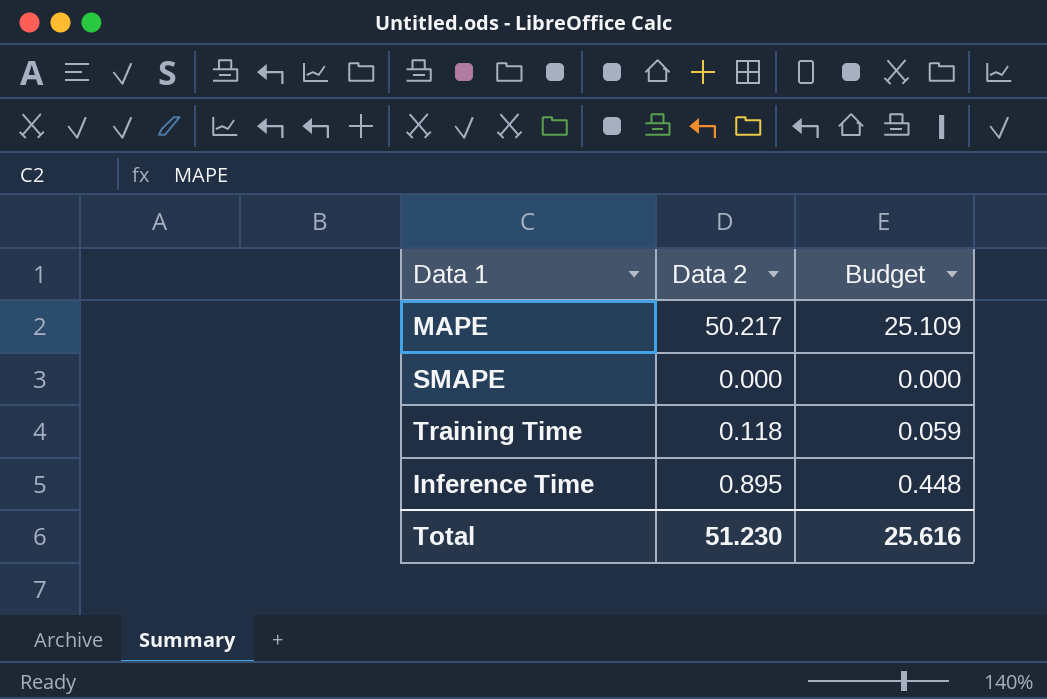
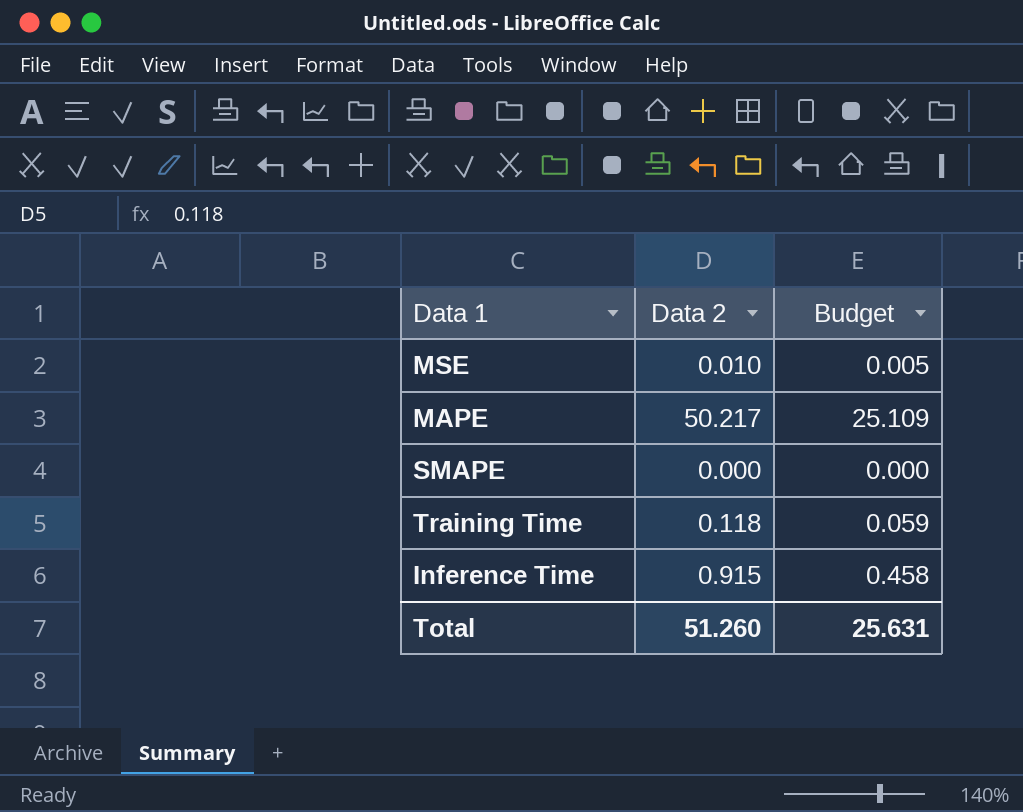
row MSE: none -> 0.010 | 0.005
Inference Time | Data 2: 0.895 -> 0.915
Inference Time | Budget: 0.448 -> 0.458
Total | Data 2: 51.230 -> 51.260
Total | Budget: 25.616 -> 25.631

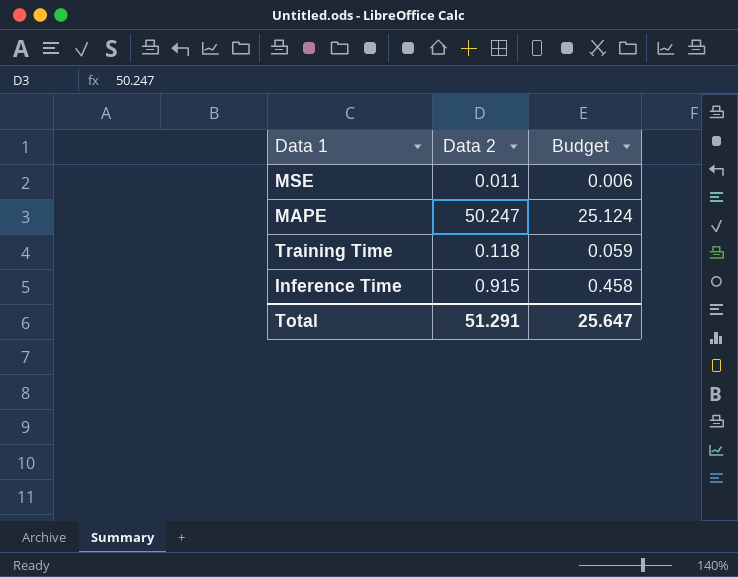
row SMAPE: 0.000 | 0.000 -> none
MSE | Data 2: 0.010 -> 0.011
MSE | Budget: 0.005 -> 0.006
MAPE | Data 2: 50.217 -> 50.247
MAPE | Budget: 25.109 -> 25.124
Total | Data 2: 51.260 -> 51.291
Total | Budget: 25.631 -> 25.647

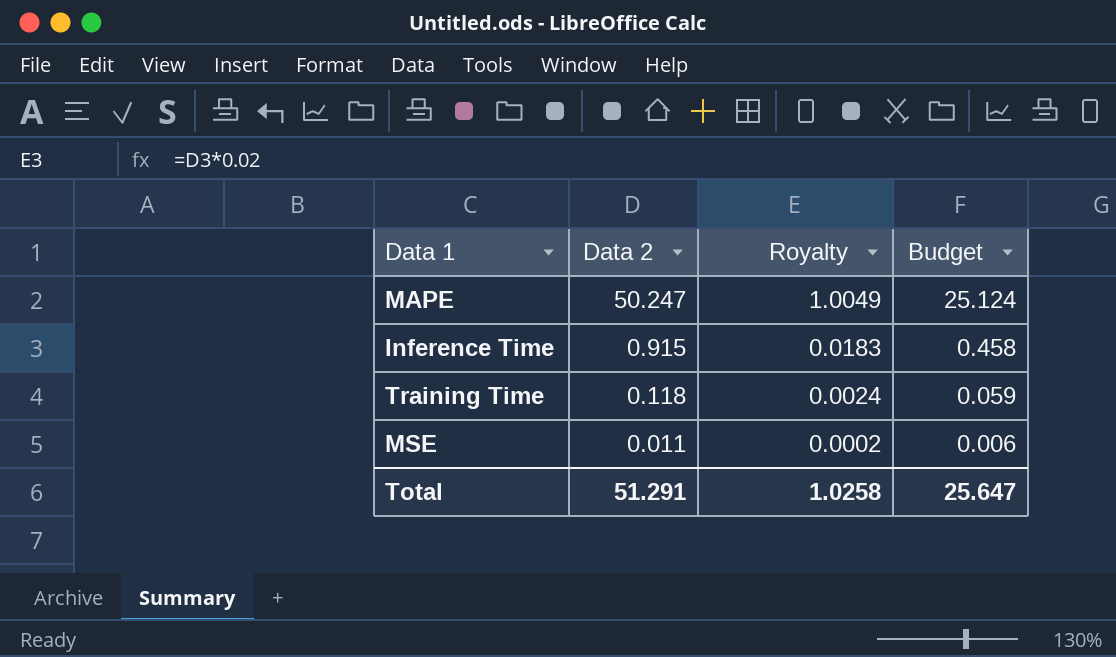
row order: none -> Data 2 descending
column Royalty | formula: none -> [Data 2] * 0.02

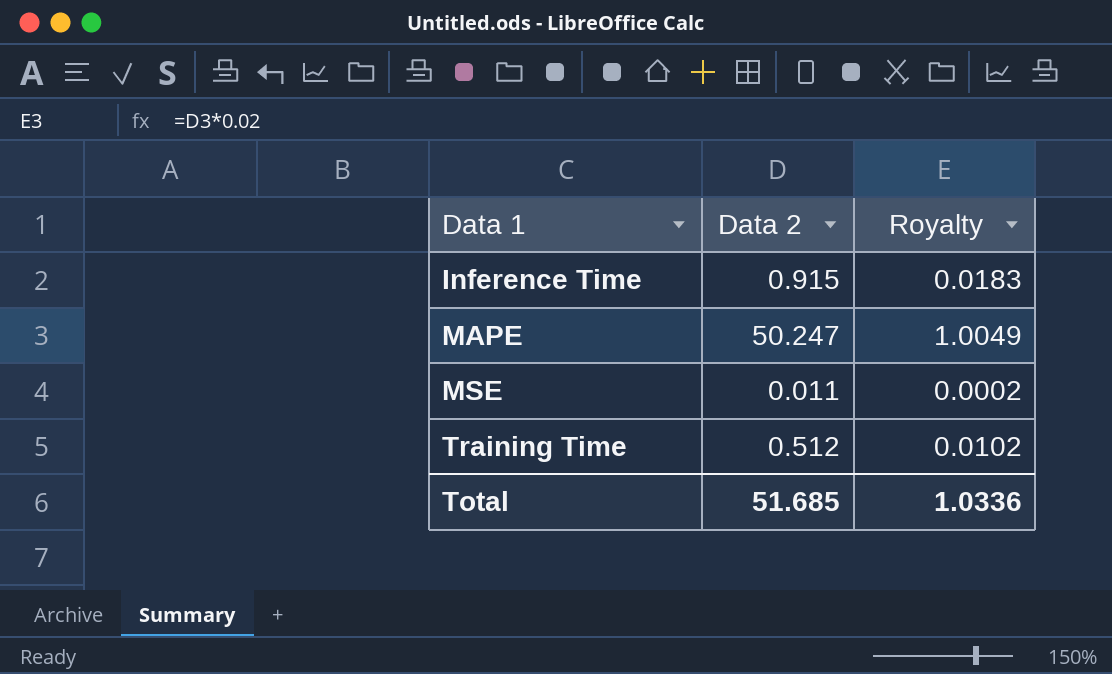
row order: Data 2 descending -> Data 1 ascending
column Budget | formula: [Data 2] * 0.5 -> none
Training Time | Data 2: 0.118 -> 0.512
Training Time | Royalty: 0.0024 -> 0.0102
Total | Data 2: 51.291 -> 51.685
Total | Royalty: 1.0258 -> 1.0336

